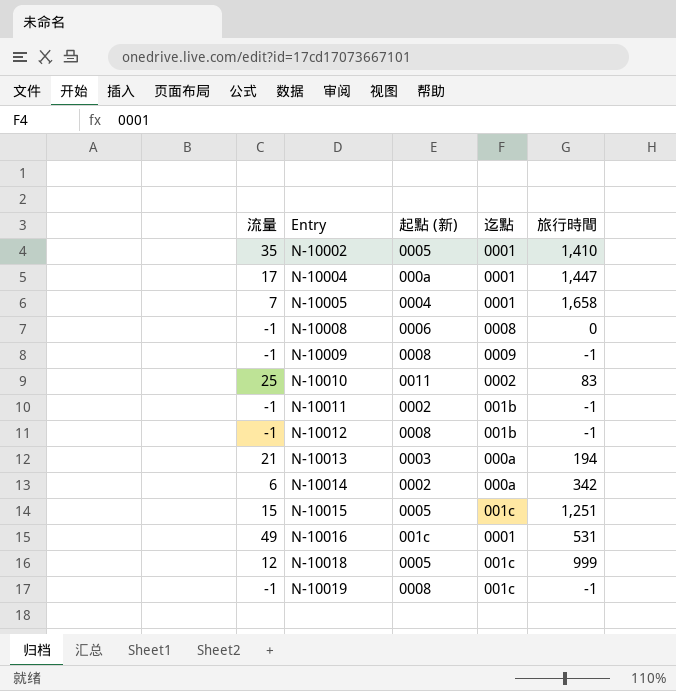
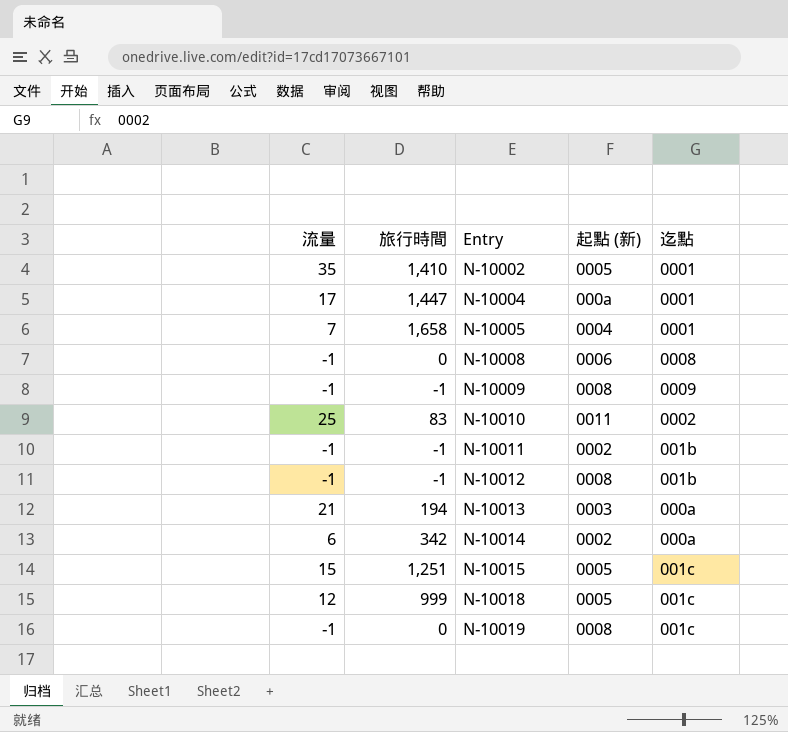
column 旅行時間 | position: 5 -> 2
row N-10016: 49 | 001c | 0001 | 531 -> none
N-10019 | 旅行時間: -1 -> 0

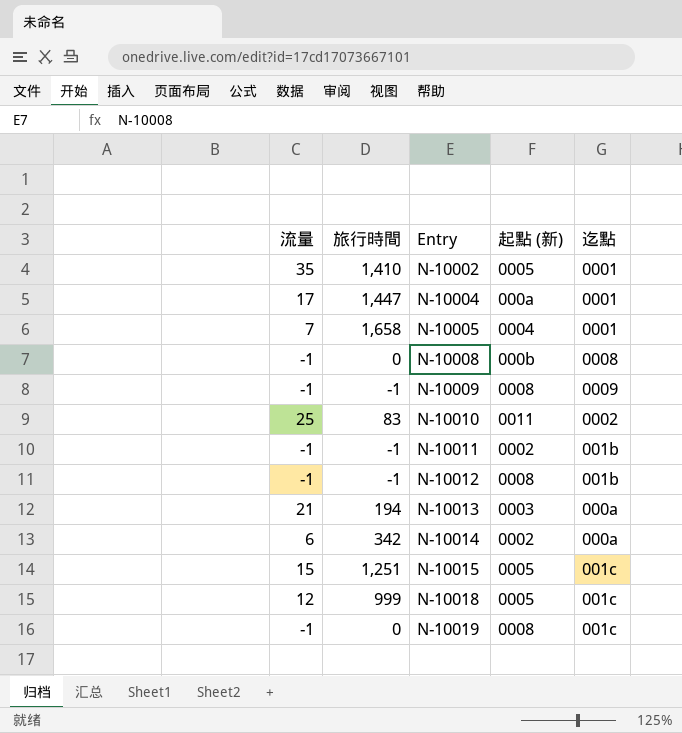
N-10008 | 起點 (新): 0006 -> 000b

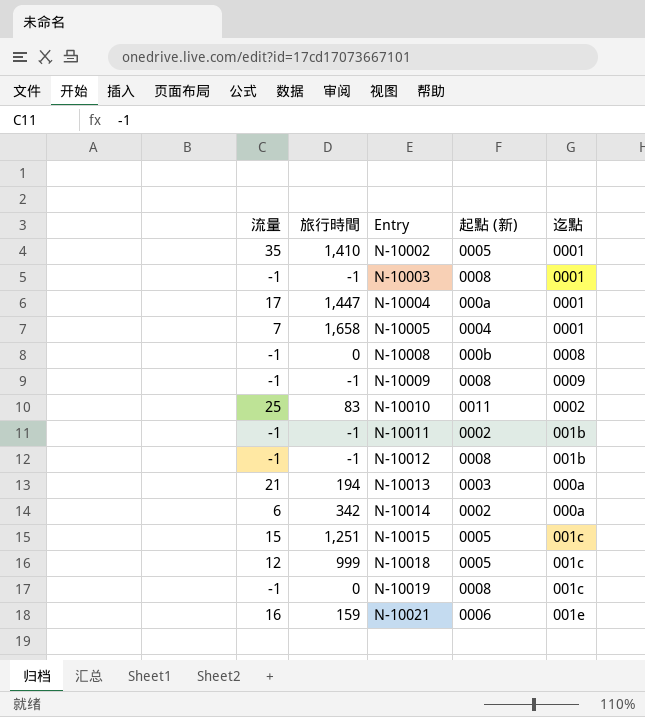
row N-10003: none -> -1 | -1 | 0008 | 0001
row N-10021: none -> 16 | 159 | 0006 | 001e

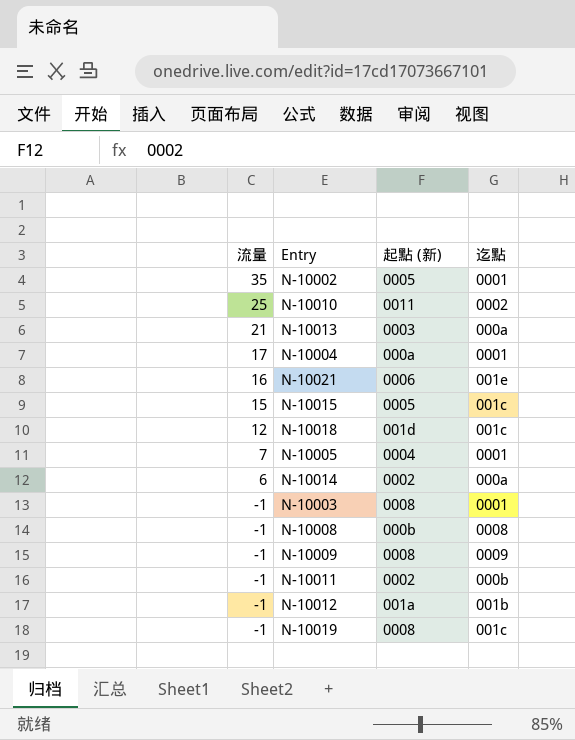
row order: Entry ascending -> 流量 descending
column 旅行時間 | position: 2 -> none
N-10018 | 起點 (新): 0005 -> 001d
N-10011 | 迄點: 001b -> 000b
N-10012 | 起點 (新): 0008 -> 001a

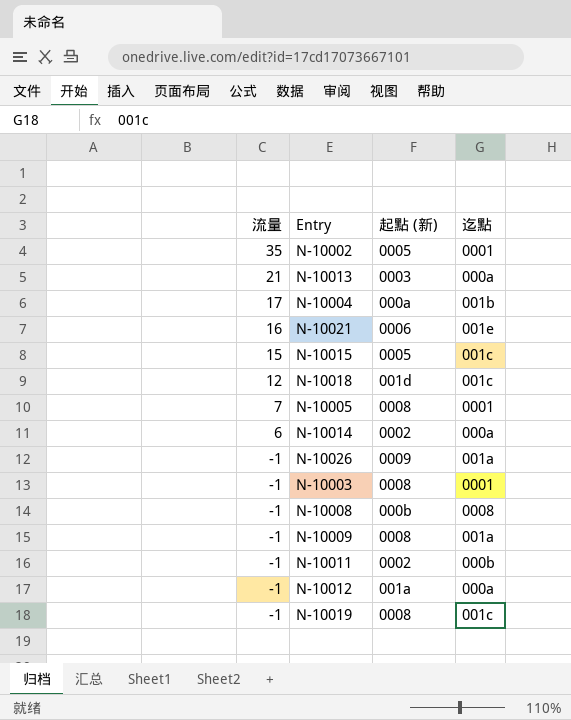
row N-10010: 25 | 0011 | 0002 -> none
N-10004 | 迄點: 0001 -> 001b
N-10005 | 起點 (新): 0004 -> 0008
row N-10026: none -> -1 | 0009 | 001a
N-10009 | 迄點: 0009 -> 001a
N-10012 | 迄點: 001b -> 000a

